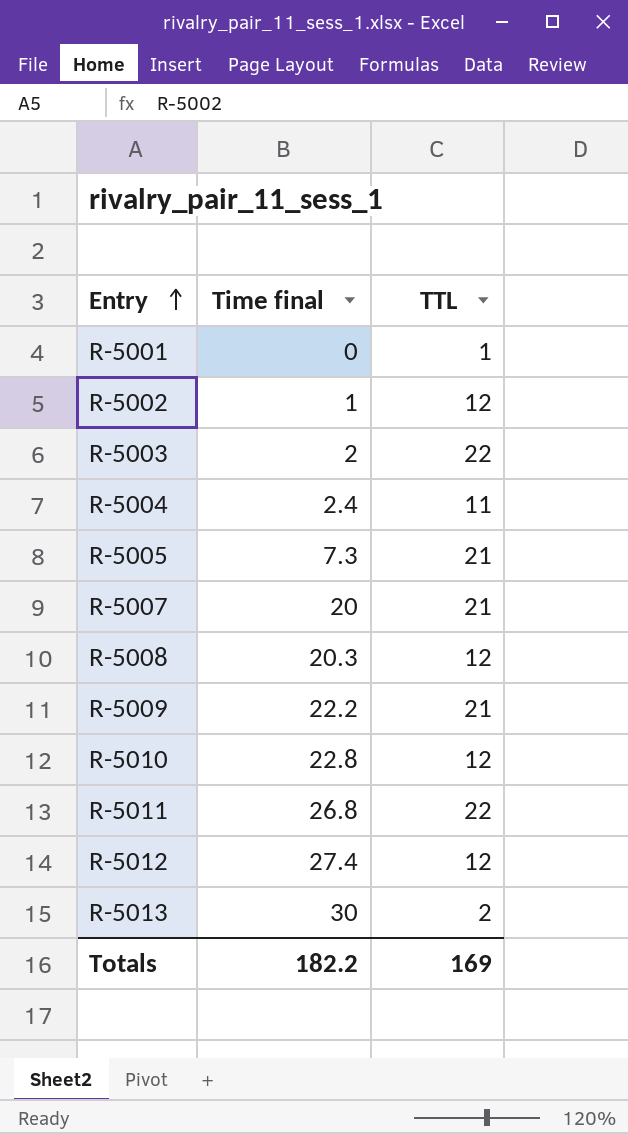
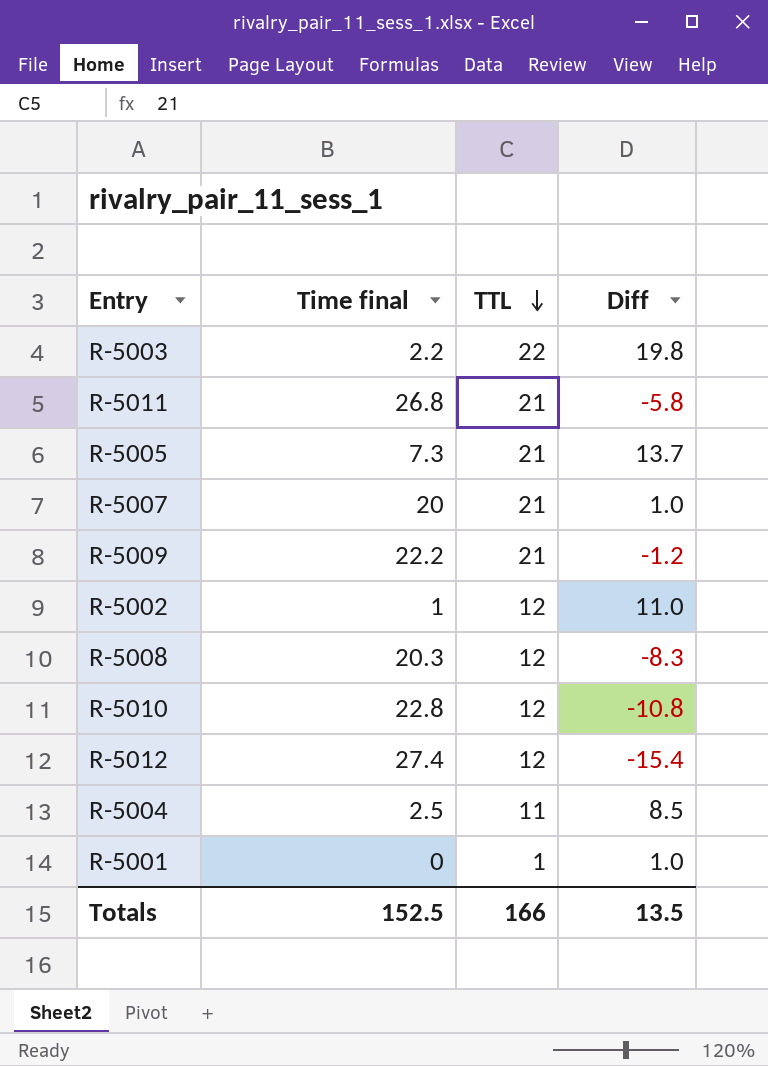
row order: Entry ascending -> TTL descending
column Diff | formula: none -> [TTL] - [Time final]
row R-5013: 30 | 2 -> none
R-5003 | Time final: 2 -> 2.2
R-5011 | TTL: 22 -> 21
R-5004 | Time final: 2.4 -> 2.5
Totals | Time final: 182.2 -> 152.5
Totals | TTL: 169 -> 166

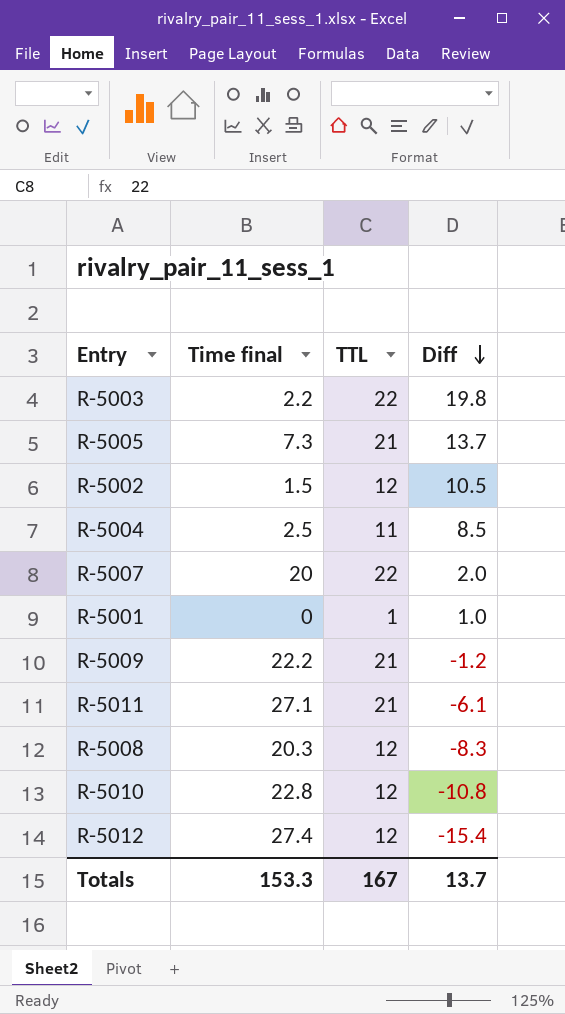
row order: TTL descending -> Diff descending
R-5002 | Time final: 1 -> 1.5
R-5002 | Diff: 11.0 -> 10.5
R-5007 | TTL: 21 -> 22
R-5007 | Diff: 1.0 -> 2.0
R-5011 | Time final: 26.8 -> 27.1
R-5011 | Diff: -5.8 -> -6.1
Totals | Time final: 152.5 -> 153.3
Totals | TTL: 166 -> 167
Totals | Diff: 13.5 -> 13.7

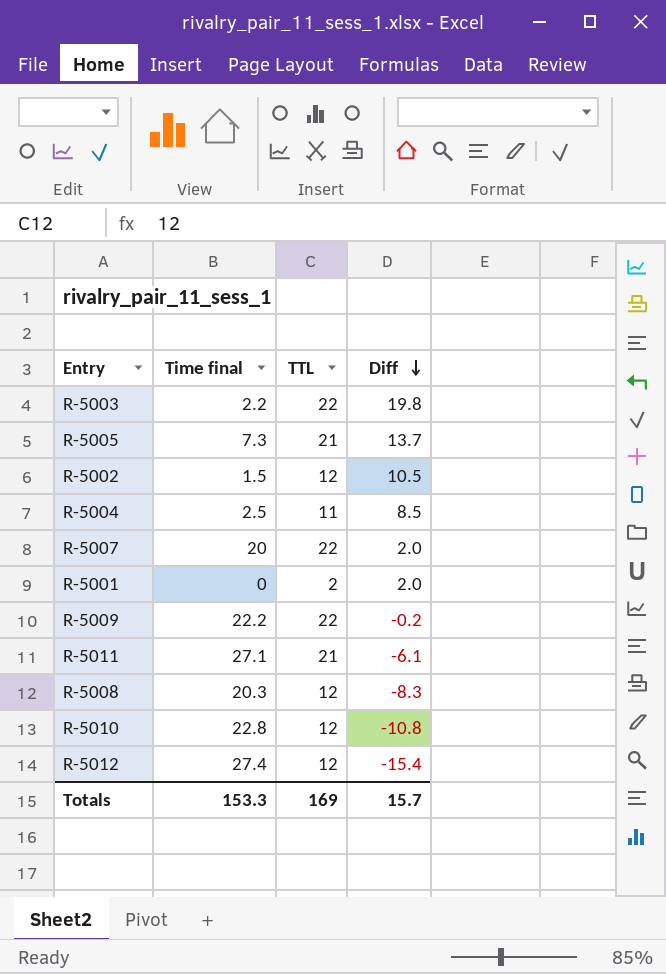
R-5001 | TTL: 1 -> 2
R-5001 | Diff: 1.0 -> 2.0
R-5009 | TTL: 21 -> 22
R-5009 | Diff: -1.2 -> -0.2
Totals | TTL: 167 -> 169
Totals | Diff: 13.7 -> 15.7

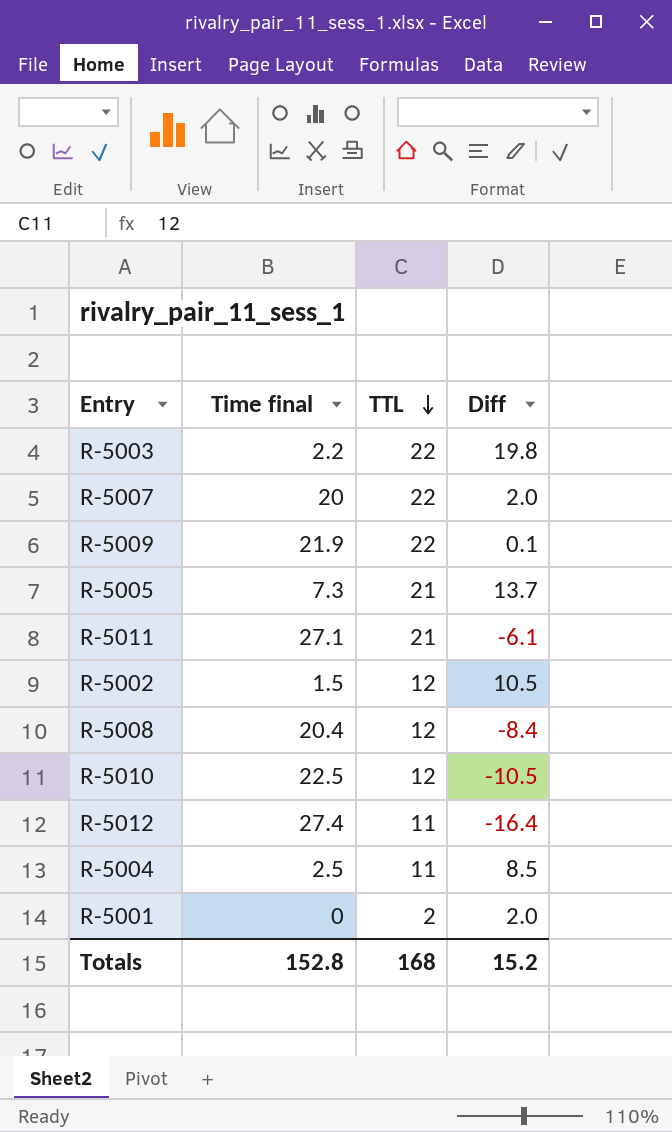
row order: Diff descending -> TTL descending
R-5009 | Time final: 22.2 -> 21.9
R-5009 | Diff: -0.2 -> 0.1
R-5008 | Time final: 20.3 -> 20.4
R-5008 | Diff: -8.3 -> -8.4
R-5010 | Time final: 22.8 -> 22.5
R-5010 | Diff: -10.8 -> -10.5
R-5012 | TTL: 12 -> 11
R-5012 | Diff: -15.4 -> -16.4
Totals | Time final: 153.3 -> 152.8
Totals | TTL: 169 -> 168
Totals | Diff: 15.7 -> 15.2

